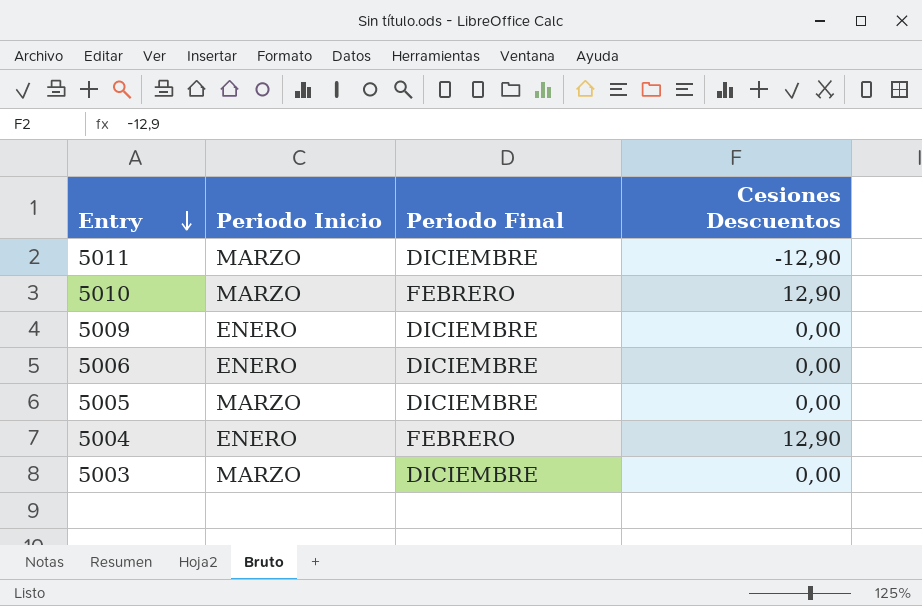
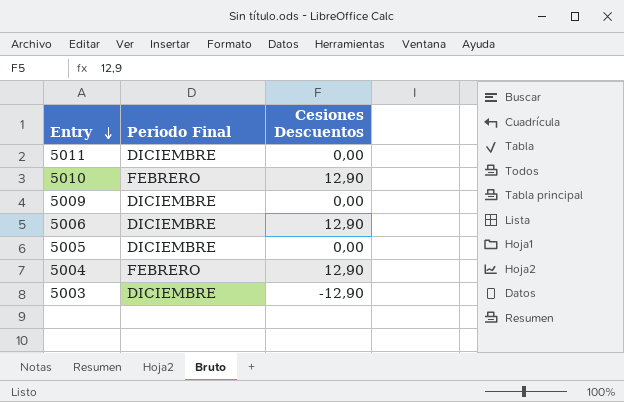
column Periodo Inicio | position: 2 -> none
5011 | Cesiones Descuentos: -12,90 -> 0,00
5006 | Cesiones Descuentos: 0,00 -> 12,90
5003 | Cesiones Descuentos: 0,00 -> -12,90

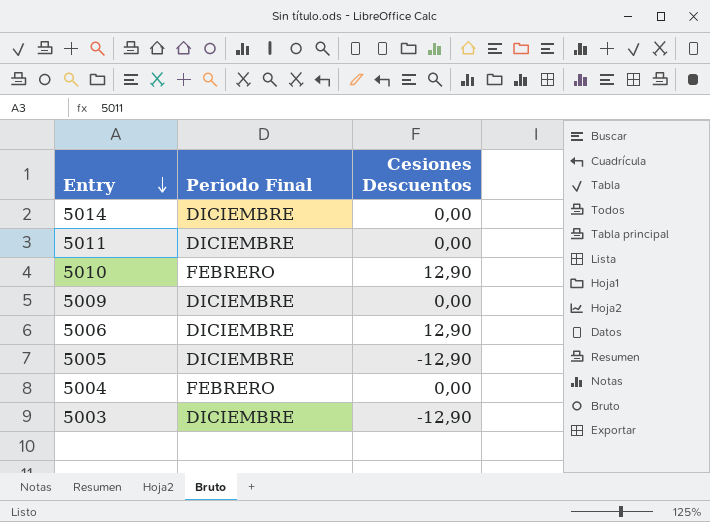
row 5014: none -> DICIEMBRE | 0,00
5005 | Cesiones Descuentos: 0,00 -> -12,90
5004 | Cesiones Descuentos: 12,90 -> 0,00

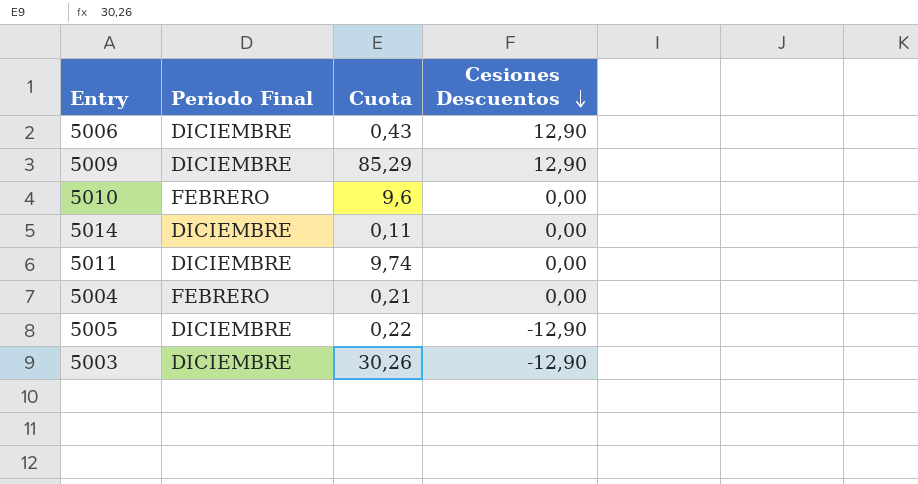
row order: Entry descending -> Cesiones Descuentos descending
column Cuota | position: none -> 3
5009 | Cesiones Descuentos: 0,00 -> 12,90
5010 | Cesiones Descuentos: 12,90 -> 0,00

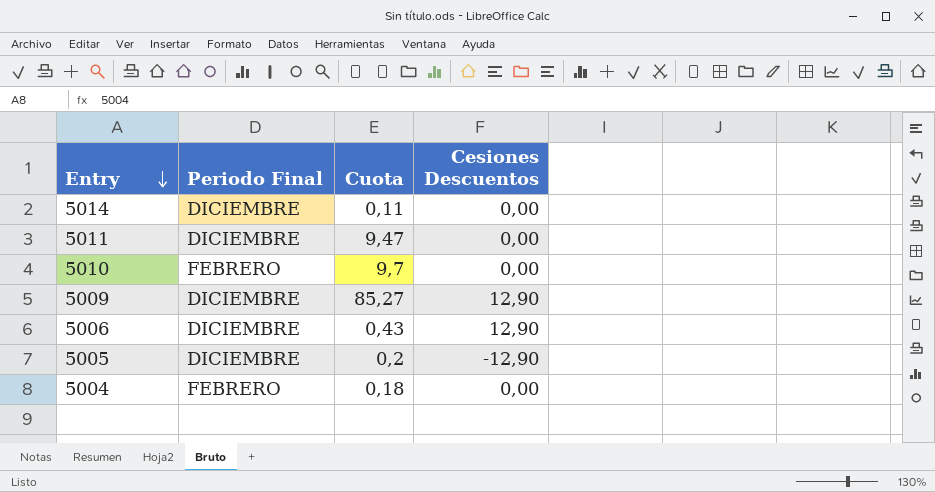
row order: Cesiones Descuentos descending -> Entry descending
row 5003: DICIEMBRE | 30,26 | -12,90 -> none
5011 | Cuota: 9,74 -> 9,47
5010 | Cuota: 9,6 -> 9,7
5009 | Cuota: 85,29 -> 85,27
5005 | Cuota: 0,22 -> 0,2
5004 | Cuota: 0,21 -> 0,18

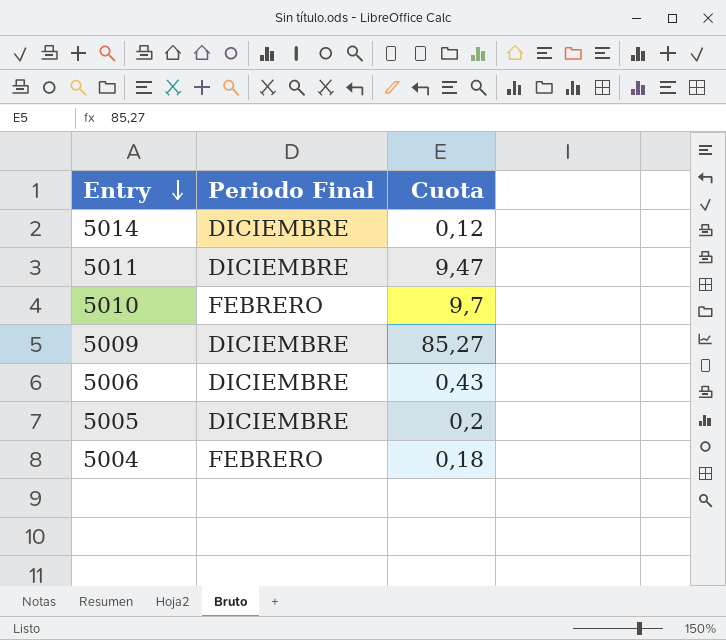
column Cesiones Descuentos | position: 4 -> none
5014 | Cuota: 0,11 -> 0,12

